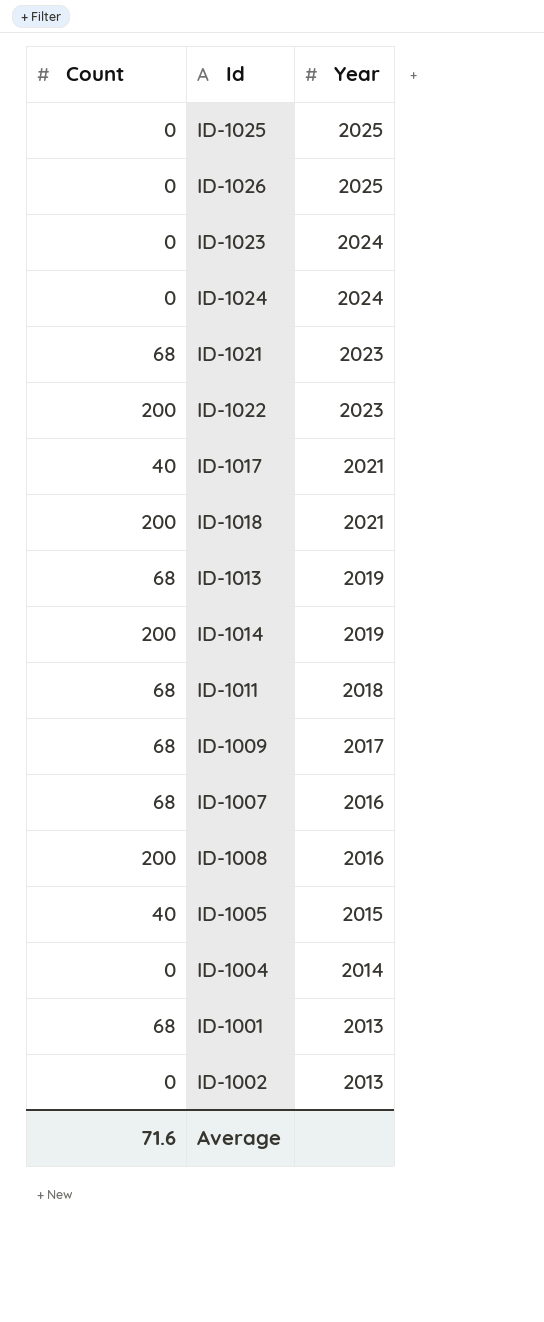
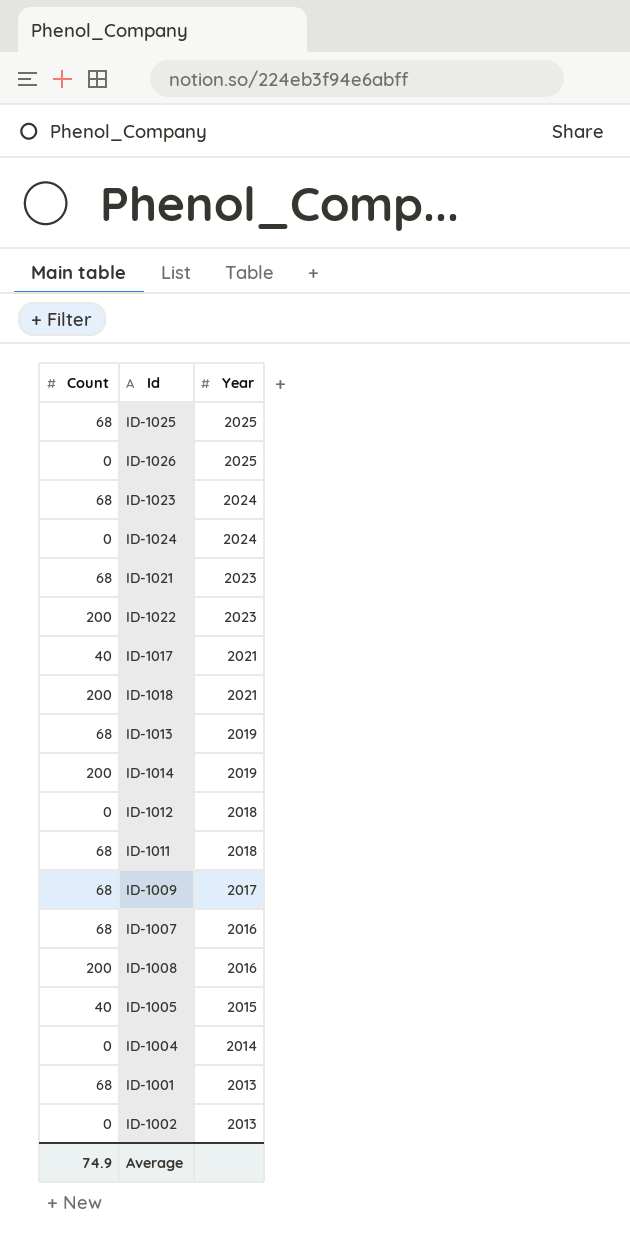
ID-1025 | Count: 0 -> 68
ID-1023 | Count: 0 -> 68
row ID-1012: none -> 0 | 2018
Average | Count: 71.6 -> 74.9

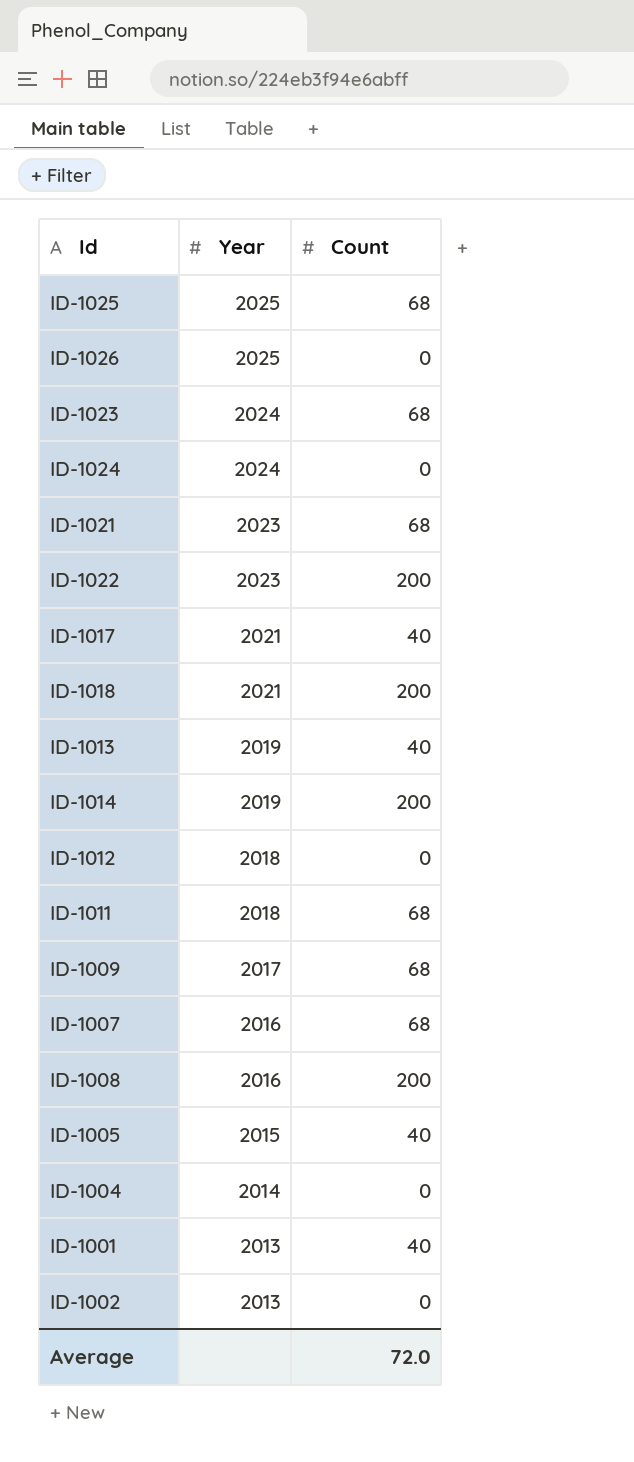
column Count | position: 1 -> 3
ID-1013 | Count: 68 -> 40
ID-1001 | Count: 68 -> 40
Average | Count: 74.9 -> 72.0

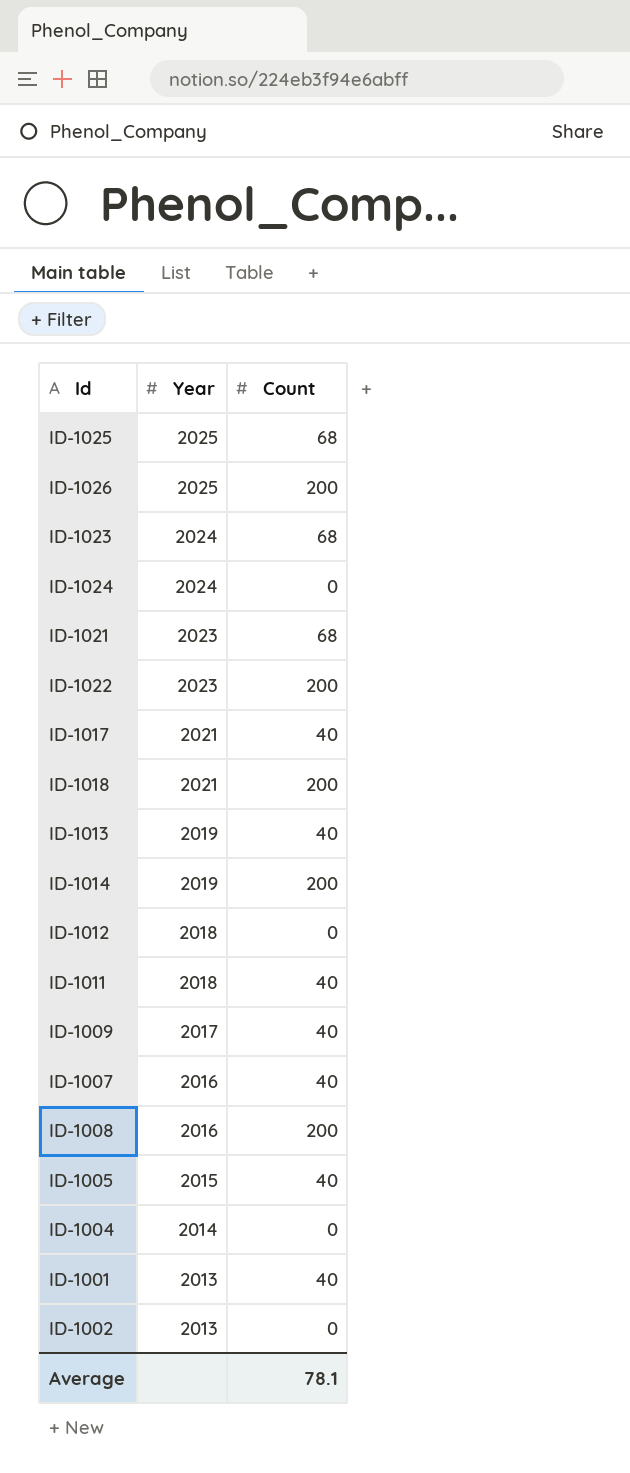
ID-1026 | Count: 0 -> 200
ID-1011 | Count: 68 -> 40
ID-1009 | Count: 68 -> 40
ID-1007 | Count: 68 -> 40
Average | Count: 72.0 -> 78.1

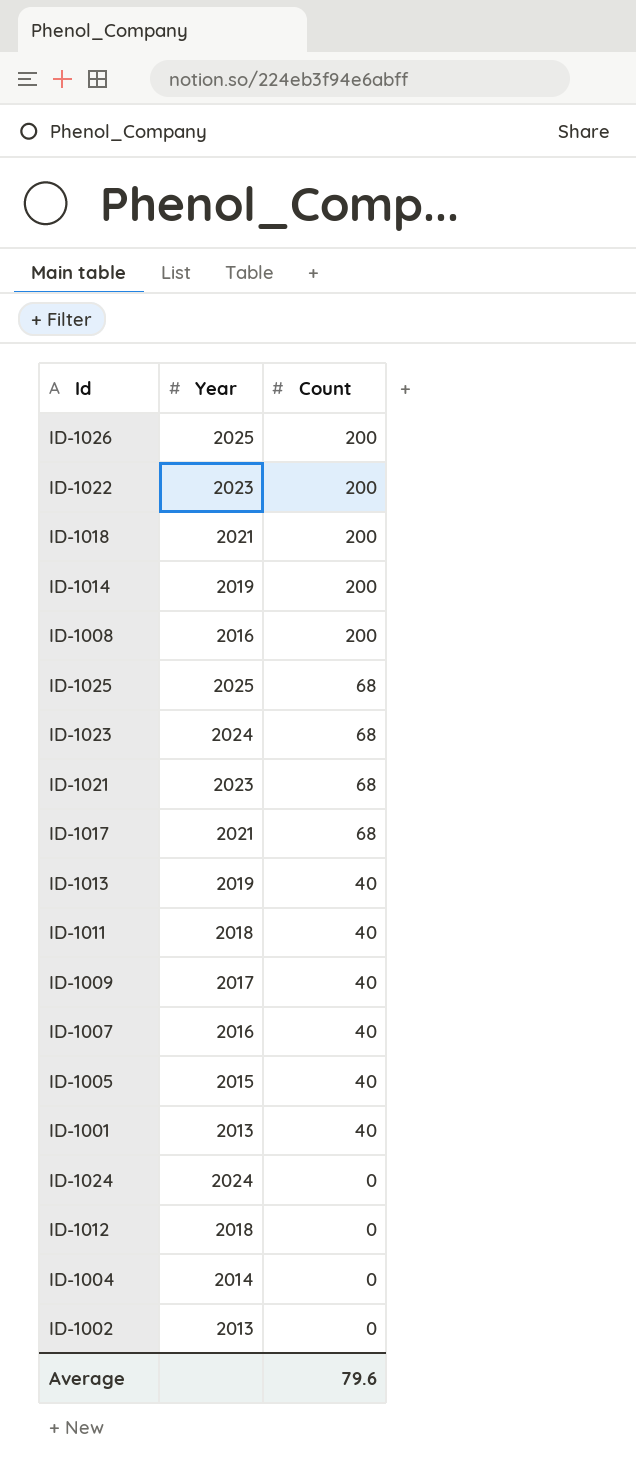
row order: Year descending -> Count descending
ID-1017 | Count: 40 -> 68
Average | Count: 78.1 -> 79.6

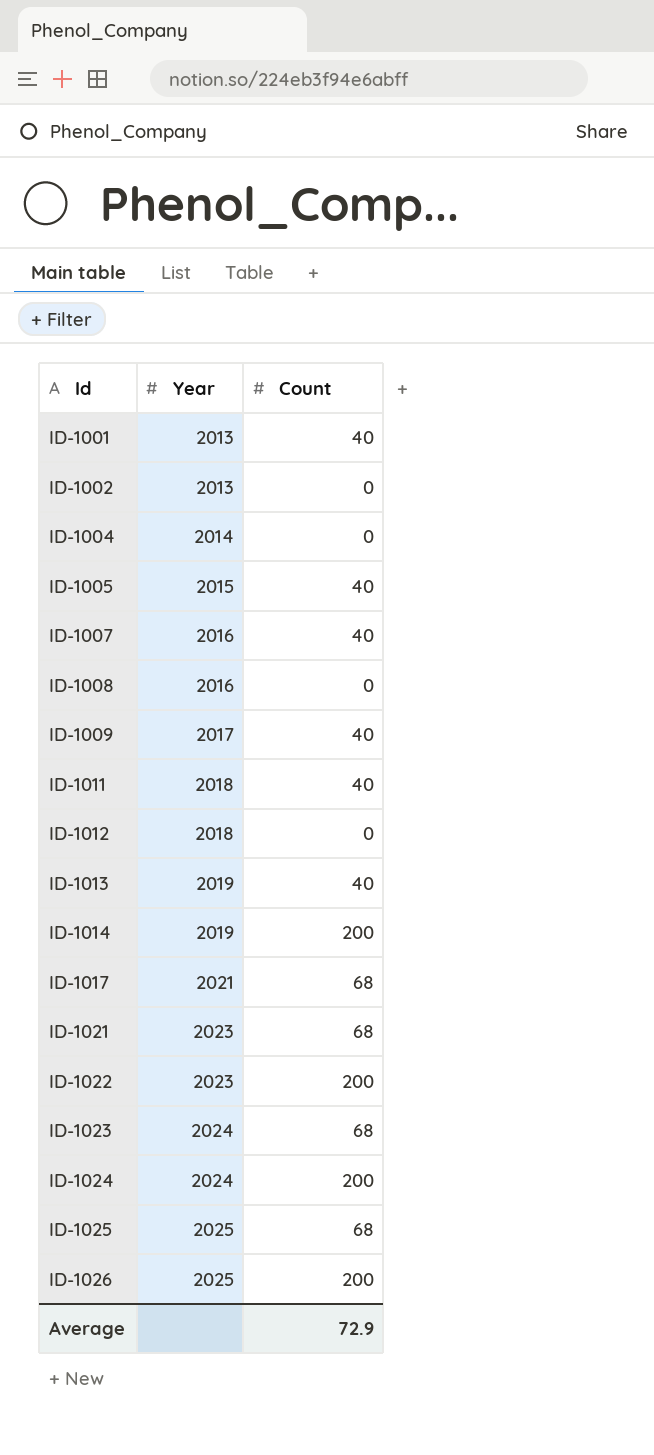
row order: Count descending -> Id ascending
row ID-1018: 2021 | 200 -> none
ID-1008 | Count: 200 -> 0
ID-1024 | Count: 0 -> 200
Average | Count: 79.6 -> 72.9

